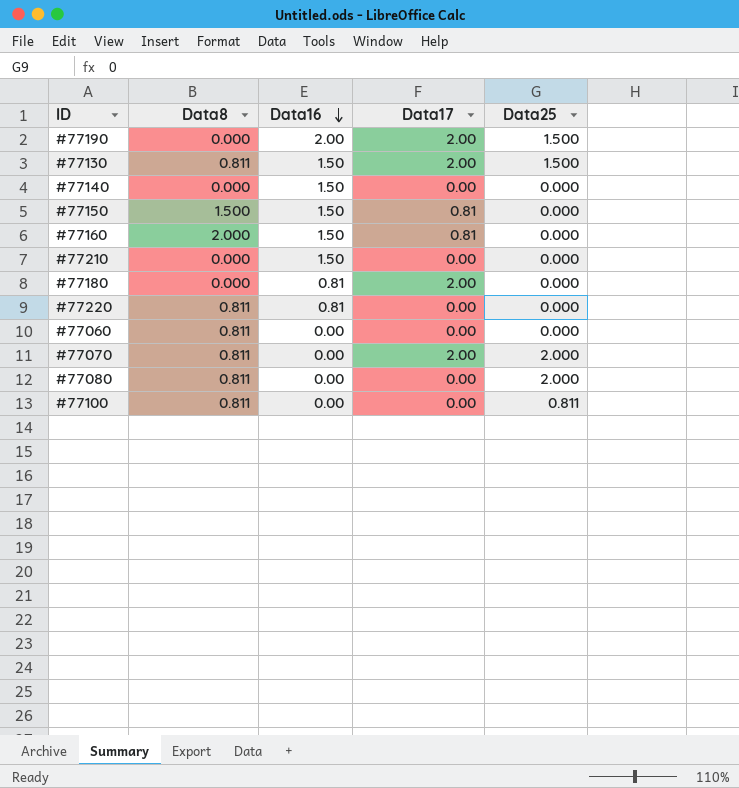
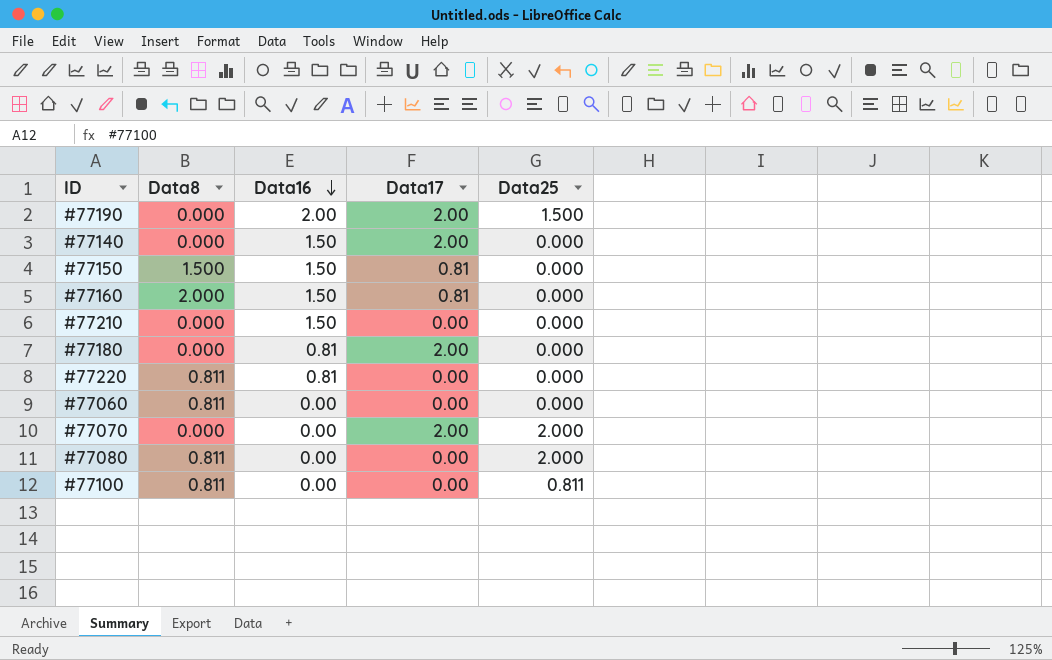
row #77130: 0.811 | 1.50 | 2.00 | 1.500 -> none
#77140 | Data17: 0.00 -> 2.00
#77070 | Data8: 0.811 -> 0.000

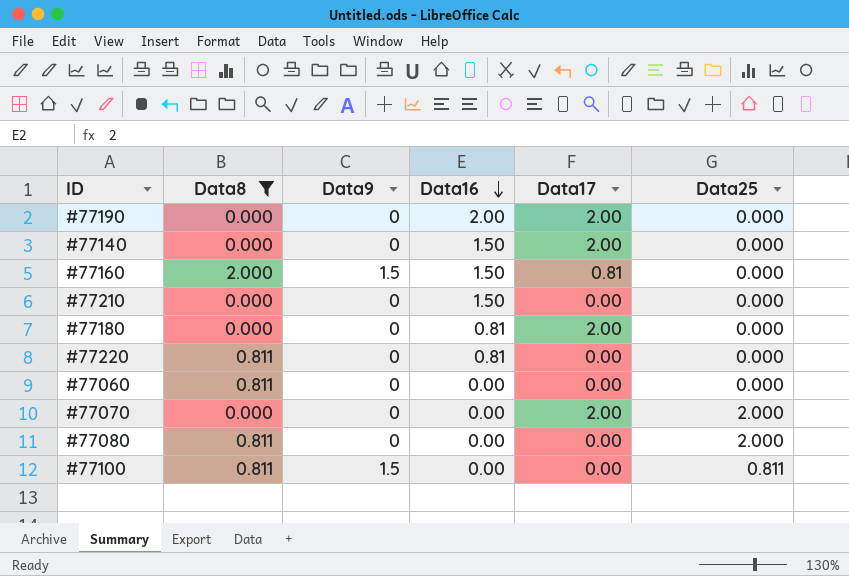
filter: none -> Data8 != 1.500
column Data9 | position: none -> 3
#77190 | Data25: 1.500 -> 0.000

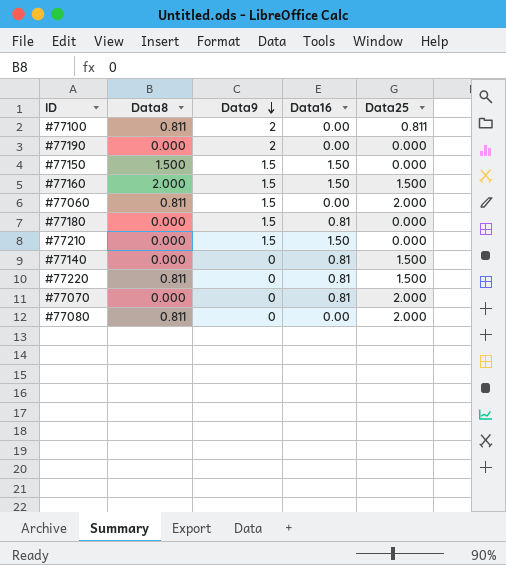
filter: Data8 != 1.500 -> none
row order: Data16 descending -> Data9 descending
column Data17 | position: 5 -> none
#77100 | Data9: 1.5 -> 2
#77190 | Data9: 0 -> 2
#77190 | Data16: 2.00 -> 0.00
#77160 | Data25: 0.000 -> 1.500
#77060 | Data9: 0 -> 1.5
#77060 | Data25: 0.000 -> 2.000
#77180 | Data9: 0 -> 1.5
#77210 | Data9: 0 -> 1.5
#77140 | Data16: 1.50 -> 0.81
#77140 | Data25: 0.000 -> 1.500
#77220 | Data25: 0.000 -> 1.500
#77070 | Data16: 0.00 -> 0.81

